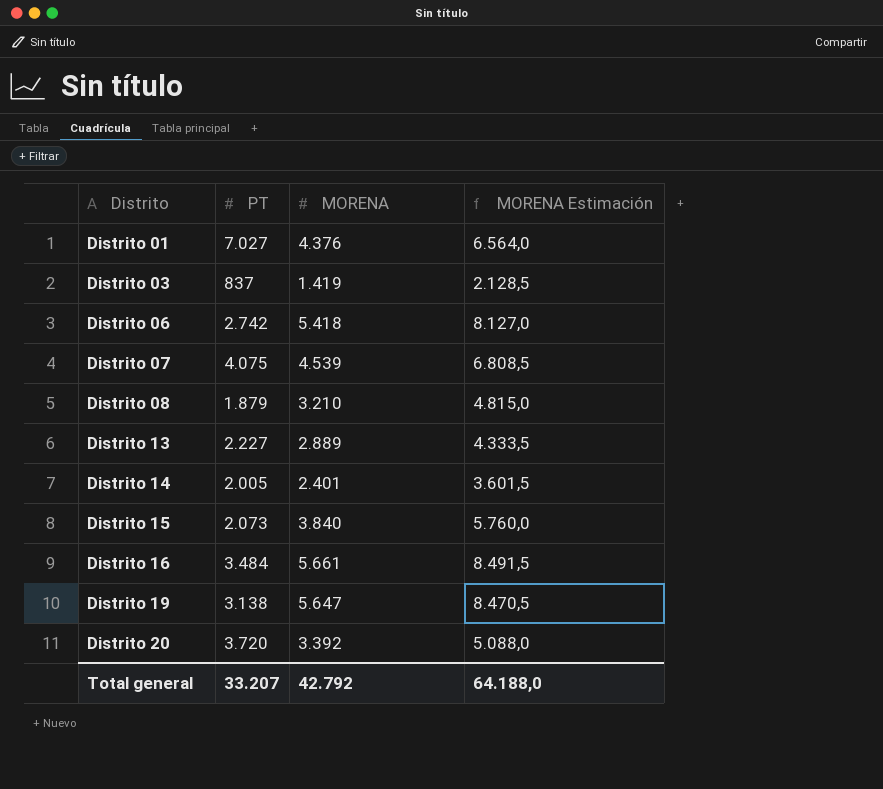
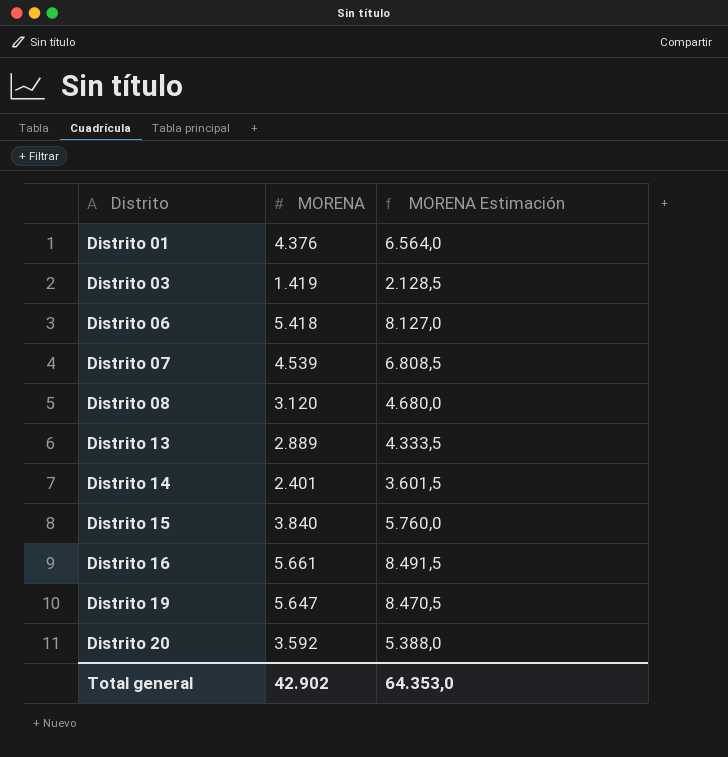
column PT | position: 2 -> none
Distrito 08 | MORENA: 3.210 -> 3.120
Distrito 08 | MORENA Estimación: 4.815,0 -> 4.680,0
Distrito 20 | MORENA: 3.392 -> 3.592
Distrito 20 | MORENA Estimación: 5.088,0 -> 5.388,0
Total general | MORENA: 42.792 -> 42.902
Total general | MORENA Estimación: 64.188,0 -> 64.353,0

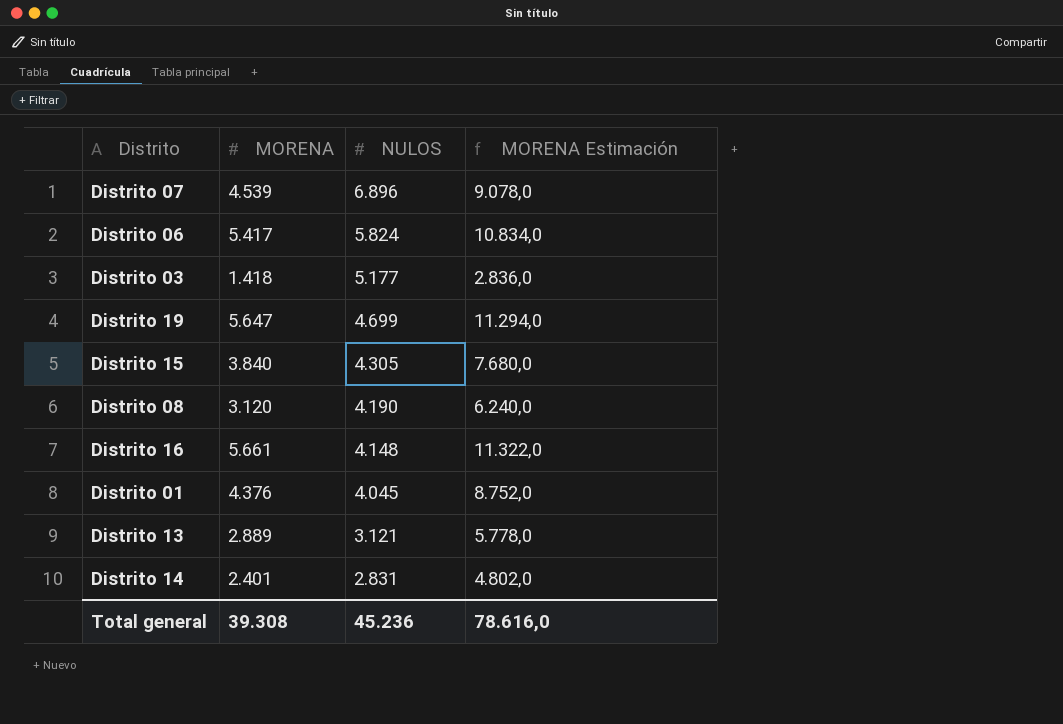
row order: Distrito ascending -> NULOS descending
column NULOS | position: none -> 3
column MORENA Estimación | formula: [MORENA] * 1,5 -> [MORENA] * 2
row Distrito 20: 3.592 | 5.388,0 -> none
Distrito 06 | MORENA: 5.418 -> 5.417
Distrito 03 | MORENA: 1.419 -> 1.418
Total general | MORENA: 42.902 -> 39.308
Total general | MORENA Estimación: 64.353,0 -> 78.616,0

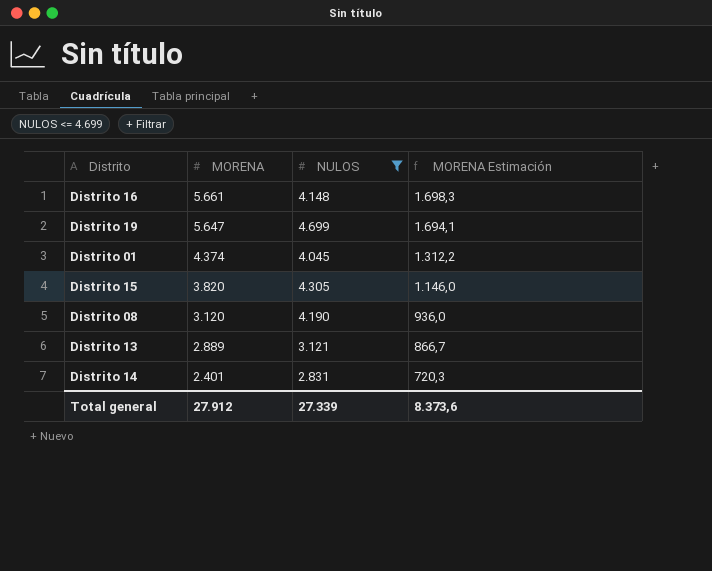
filter: none -> NULOS <= 4.699
row order: NULOS descending -> MORENA descending
column MORENA Estimación | formula: [MORENA] * 2 -> [MORENA] * 0,3
Distrito 01 | MORENA: 4.376 -> 4.374
Distrito 15 | MORENA: 3.840 -> 3.820
Total general | MORENA: 39.308 -> 27.912
Total general | NULOS: 45.236 -> 27.339
Total general | MORENA Estimación: 78.616,0 -> 8.373,6

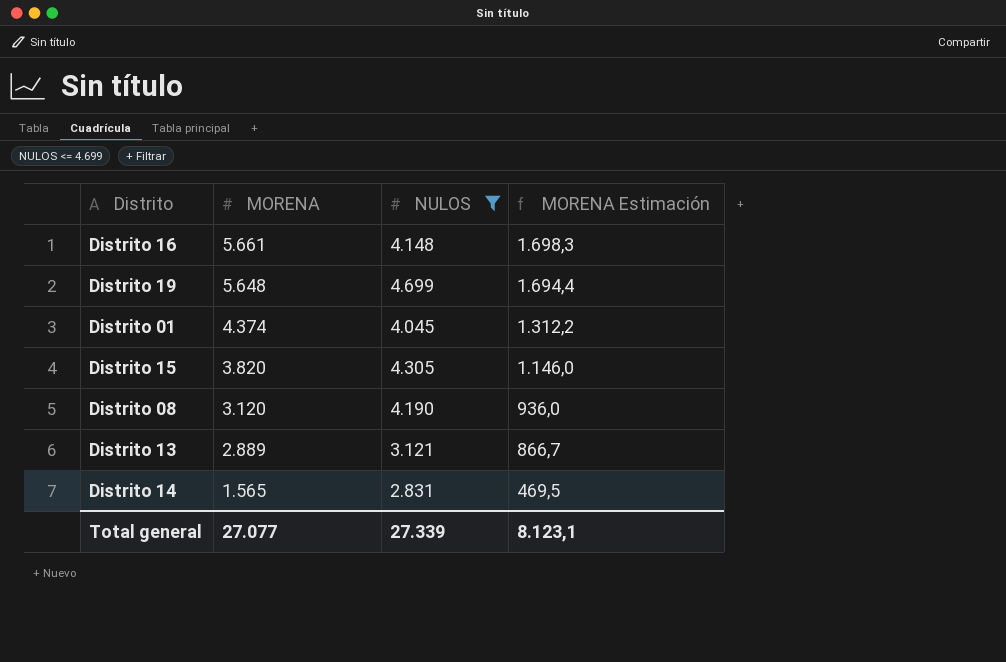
Distrito 19 | MORENA: 5.647 -> 5.648
Distrito 19 | MORENA Estimación: 1.694,1 -> 1.694,4
Distrito 14 | MORENA: 2.401 -> 1.565
Distrito 14 | MORENA Estimación: 720,3 -> 469,5
Total general | MORENA: 27.912 -> 27.077
Total general | MORENA Estimación: 8.373,6 -> 8.123,1

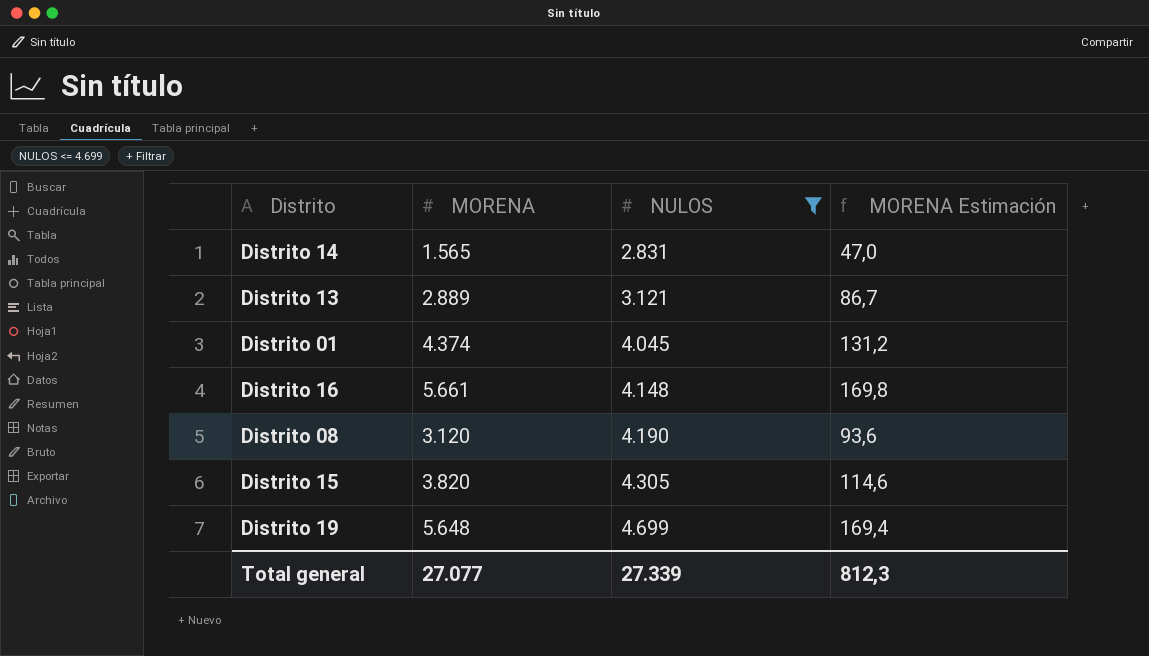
row order: MORENA descending -> NULOS ascending
column MORENA Estimación | formula: [MORENA] * 0,3 -> [MORENA] * 0,03
Total general | MORENA Estimación: 8.123,1 -> 812,3

